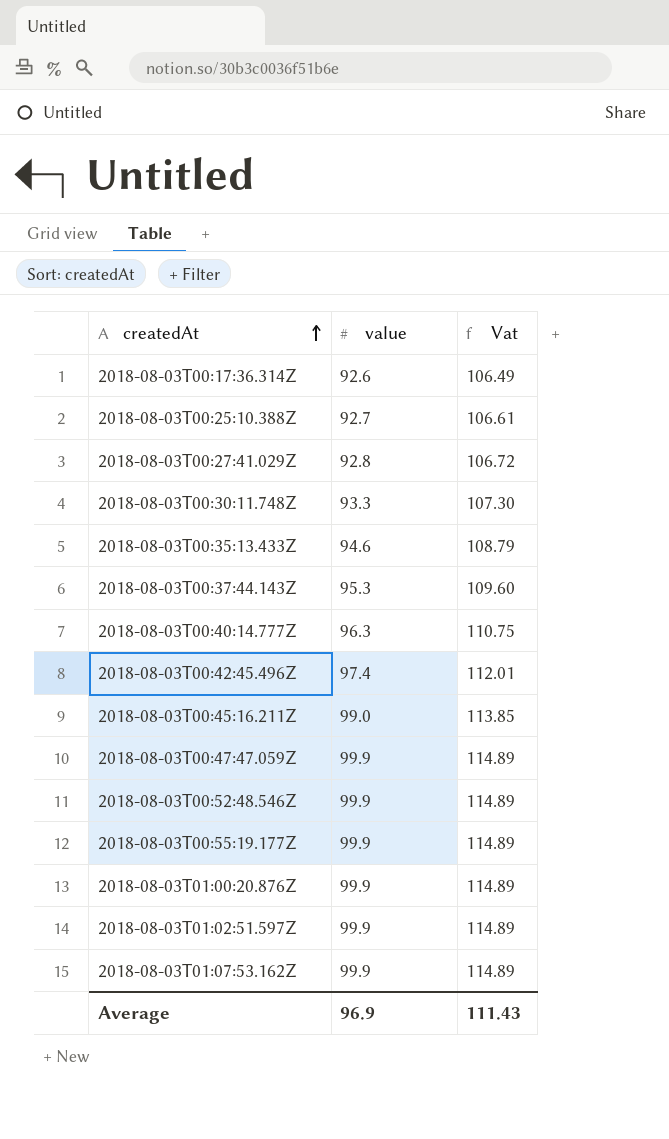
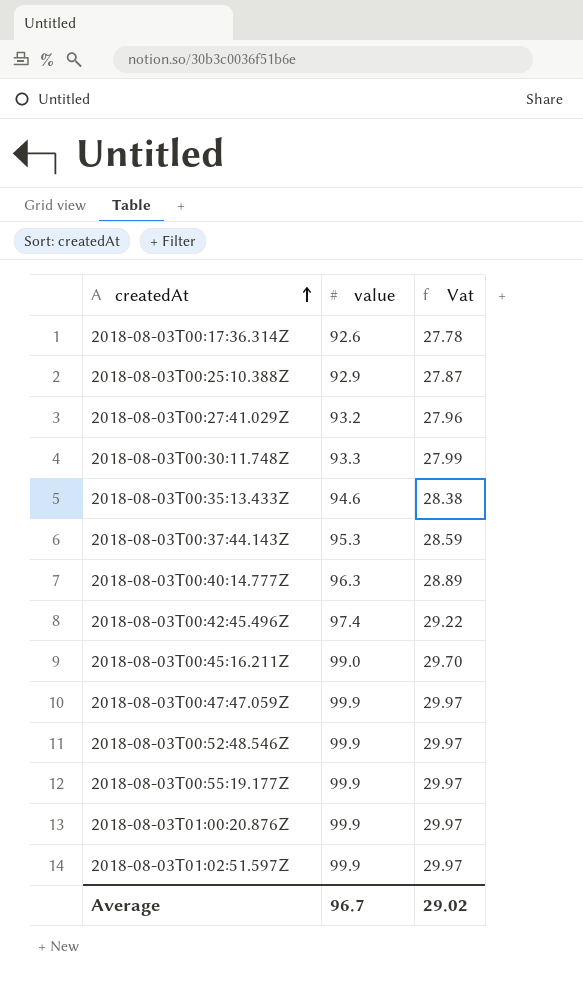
column Vat | formula: [value] * 1.15 -> [value] * 0.3
row 2018-08-03T01:07:53.162Z: 99.9 | 114.89 -> none
2018-08-03T00:25:10.388Z | value: 92.7 -> 92.9
2018-08-03T00:27:41.029Z | value: 92.8 -> 93.2
Average | value: 96.9 -> 96.7
Average | Vat: 111.43 -> 29.02

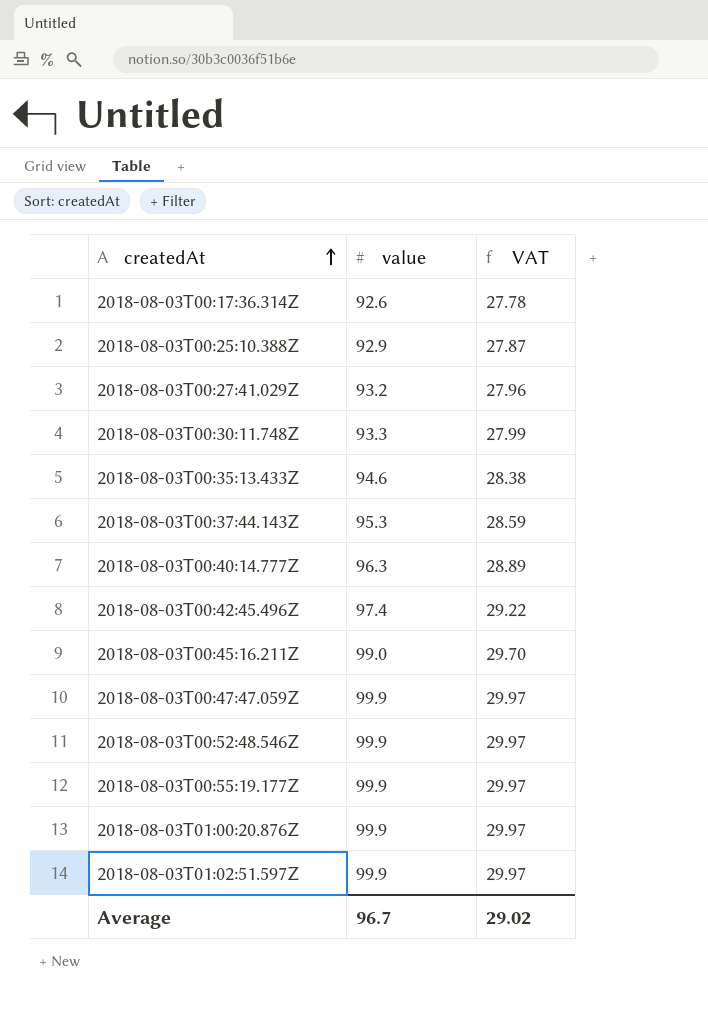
column name: Vat -> VAT

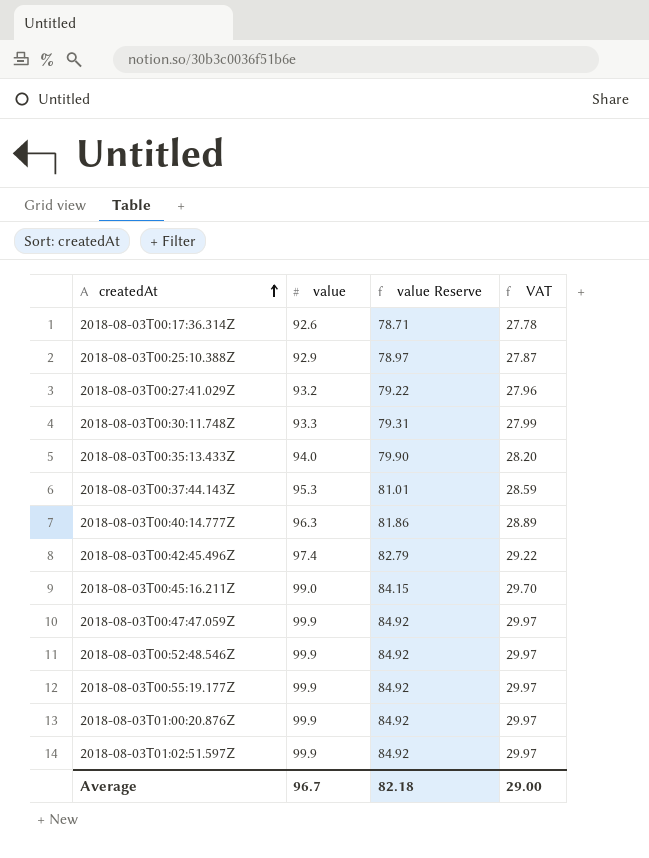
column value Reserve | formula: none -> [value] * 0.85
2018-08-03T00:35:13.433Z | value: 94.6 -> 94.0
2018-08-03T00:35:13.433Z | VAT: 28.38 -> 28.20
Average | VAT: 29.02 -> 29.00

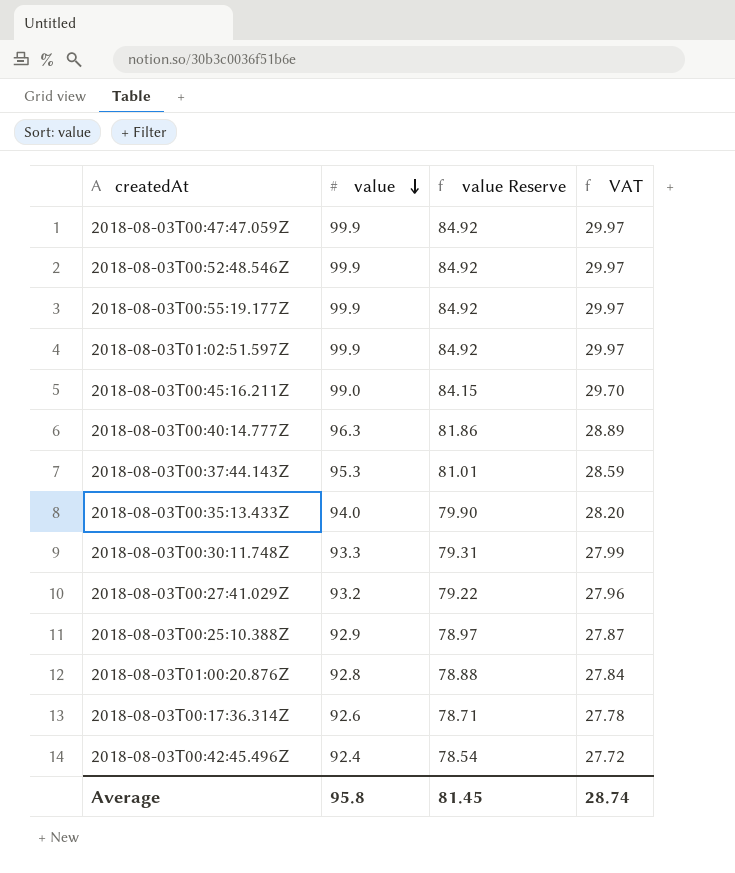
row order: createdAt ascending -> value descending
2018-08-03T01:00:20.876Z | value: 99.9 -> 92.8
2018-08-03T01:00:20.876Z | value Reserve: 84.92 -> 78.88
2018-08-03T01:00:20.876Z | VAT: 29.97 -> 27.84
2018-08-03T00:42:45.496Z | value: 97.4 -> 92.4
2018-08-03T00:42:45.496Z | value Reserve: 82.79 -> 78.54
2018-08-03T00:42:45.496Z | VAT: 29.22 -> 27.72
Average | value: 96.7 -> 95.8
Average | value Reserve: 82.18 -> 81.45
Average | VAT: 29.00 -> 28.74

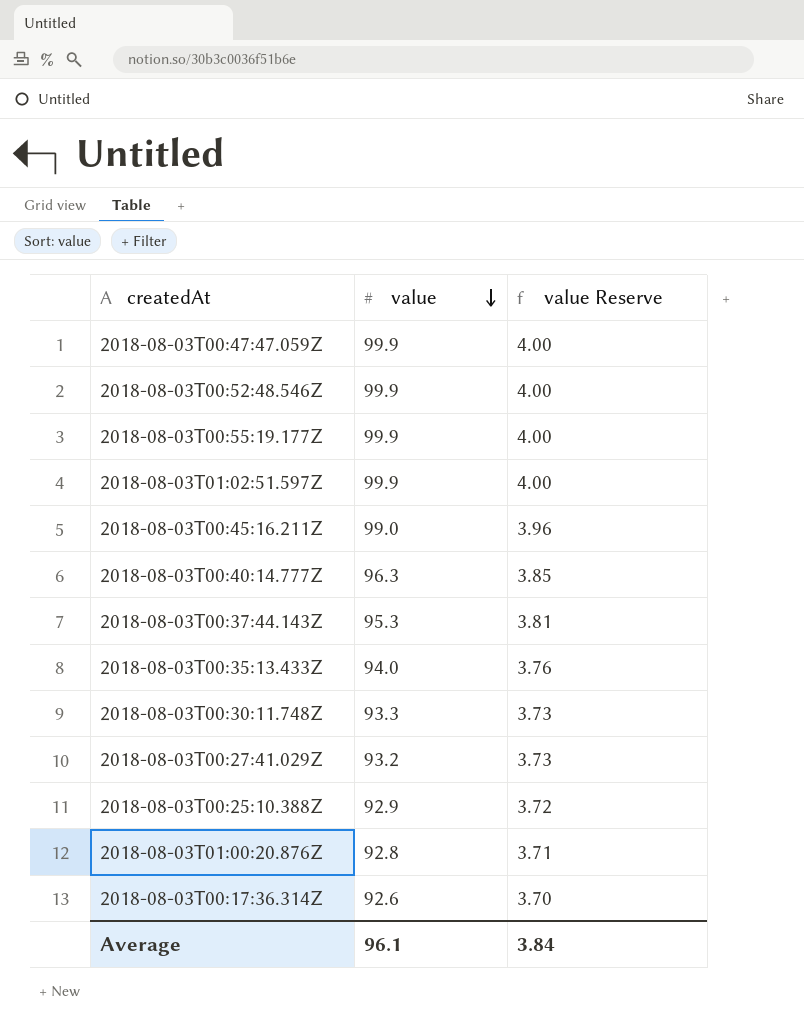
column VAT | formula: [value] * 0.3 -> none
column value Reserve | formula: [value] * 0.85 -> [value] * 0.04
row 2018-08-03T00:42:45.496Z: 92.4 | 78.54 | 27.72 -> none
Average | value: 95.8 -> 96.1
Average | value Reserve: 81.45 -> 3.84

